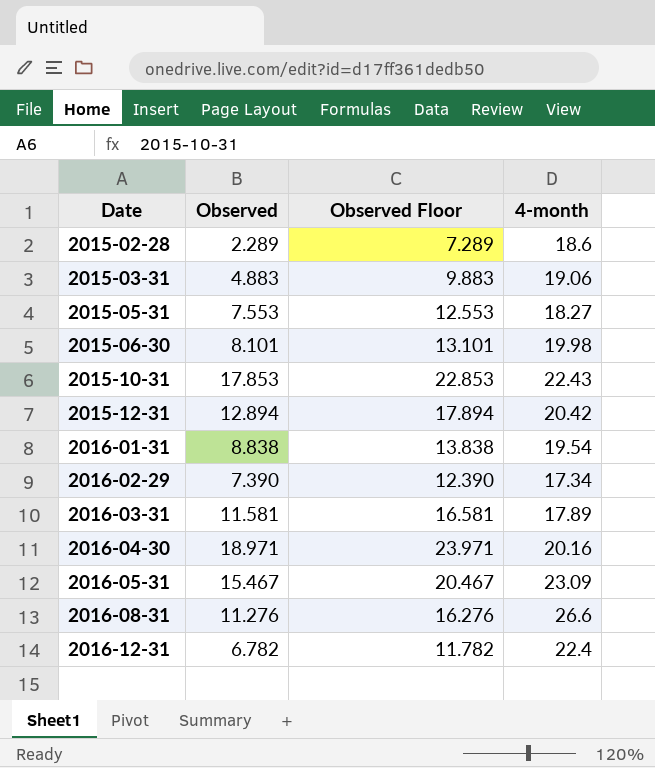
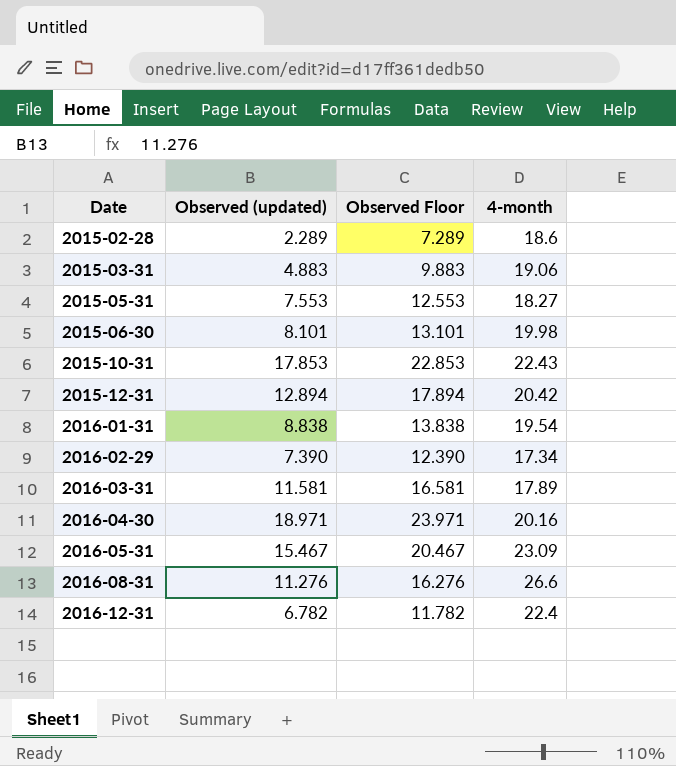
column name: Observed -> Observed (updated)

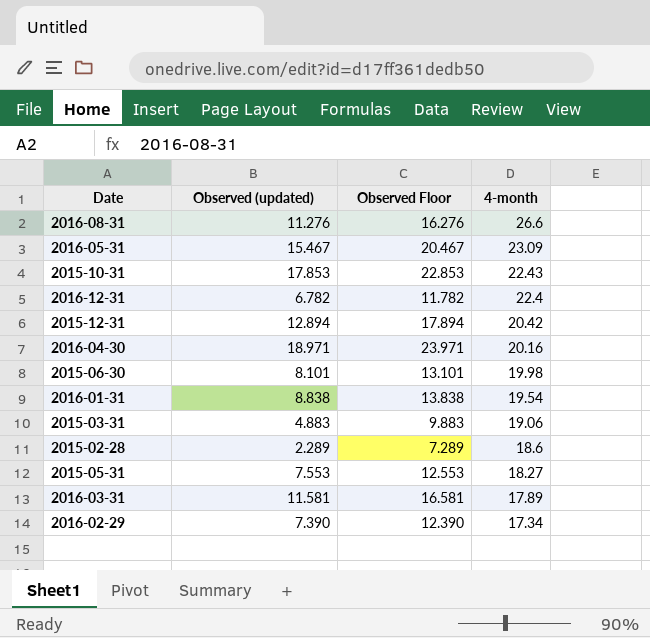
row order: Date ascending -> 4-month descending

